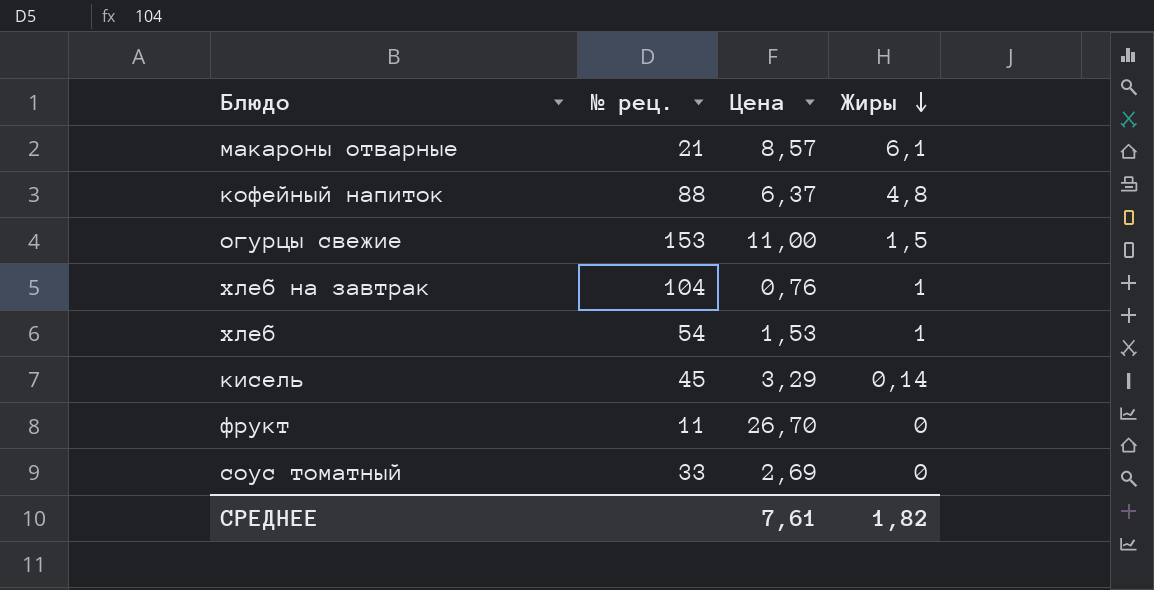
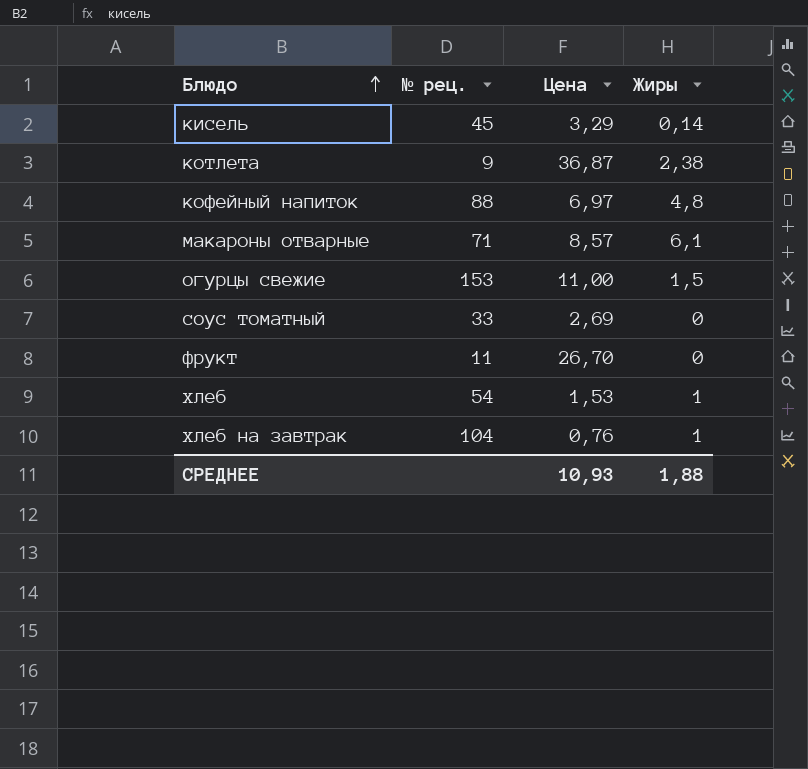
row order: Жиры descending -> Блюдо ascending
row котлета: none -> 9 | 36,87 | 2,38
кофейный напиток | Цена: 6,37 -> 6,97
макароны отварные | № рец.: 21 -> 71
СРЕДНЕЕ | Цена: 7,61 -> 10,93
СРЕДНЕЕ | Жиры: 1,82 -> 1,88

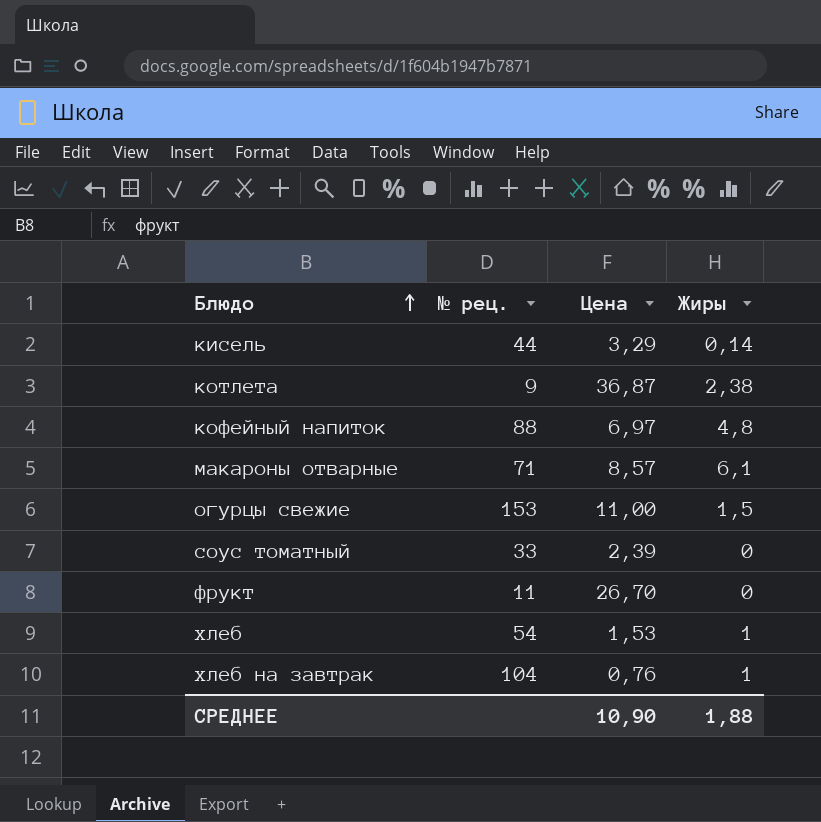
кисель | № рец.: 45 -> 44
соус томатный | Цена: 2,69 -> 2,39
СРЕДНЕЕ | Цена: 10,93 -> 10,90

